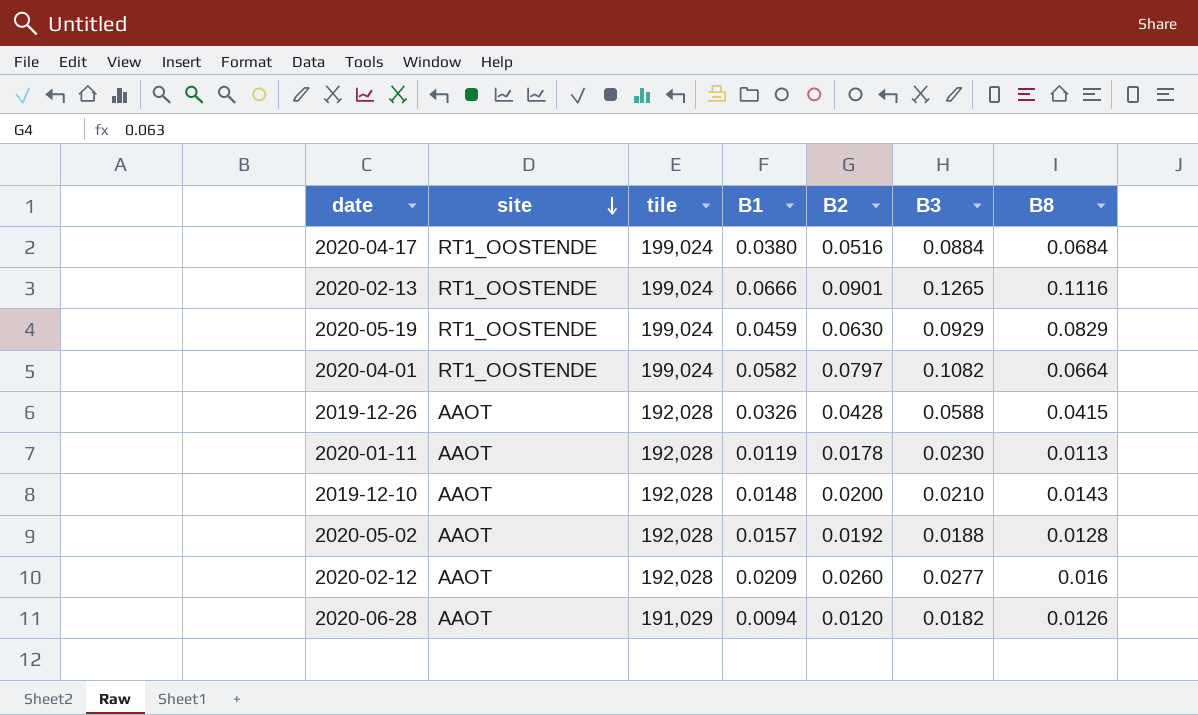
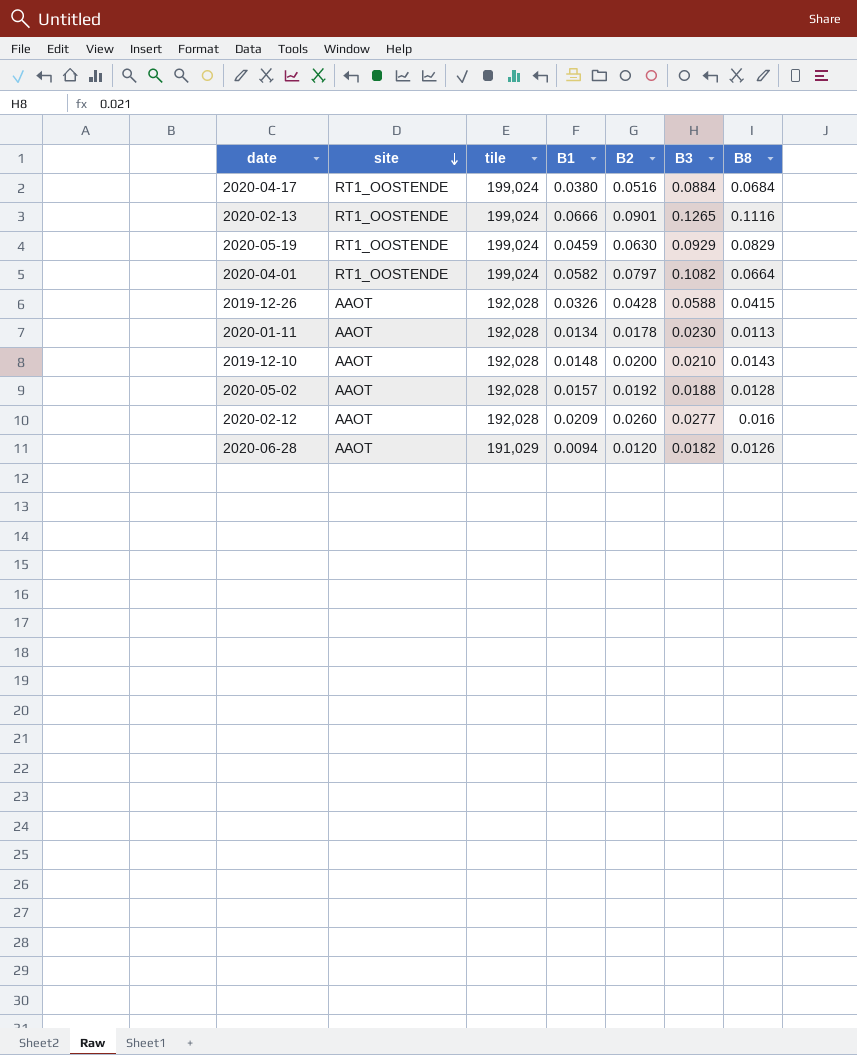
2020-01-11 | B1: 0.0119 -> 0.0134

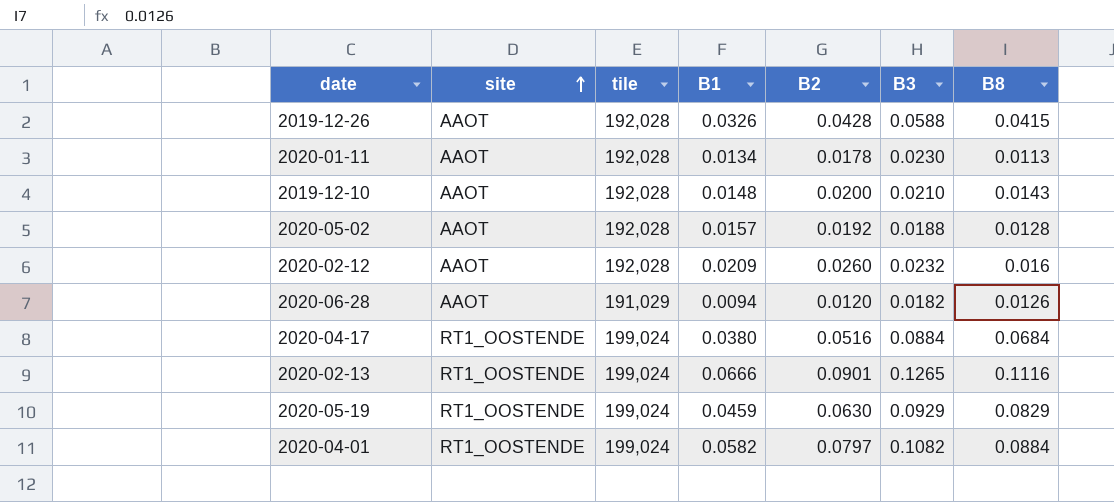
row order: site descending -> site ascending
2020-02-12 | B3: 0.0277 -> 0.0232
2020-04-01 | B8: 0.0664 -> 0.0884

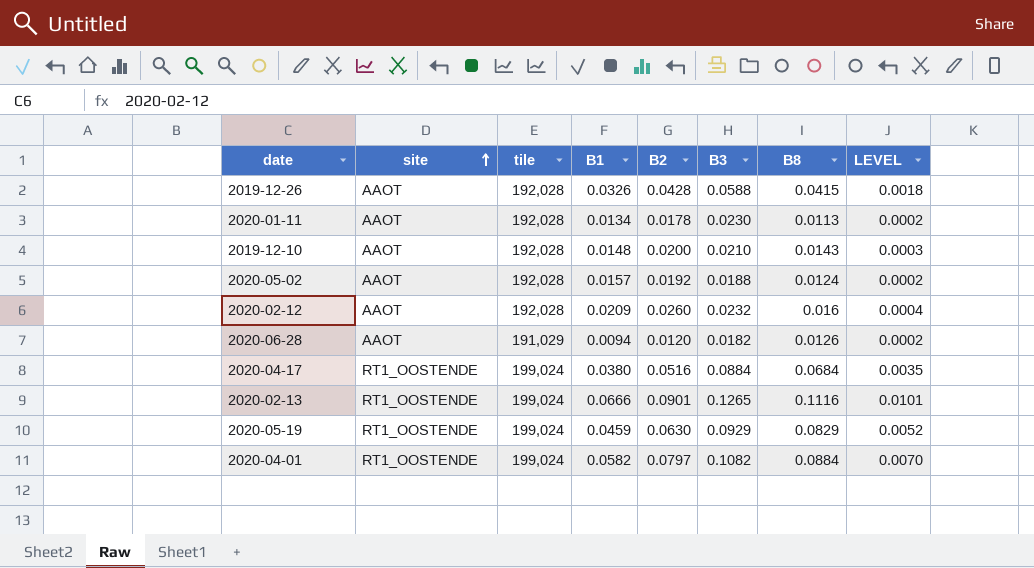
column LEVEL | formula: none -> [B2] * [B8]
2020-05-02 | B8: 0.0128 -> 0.0124

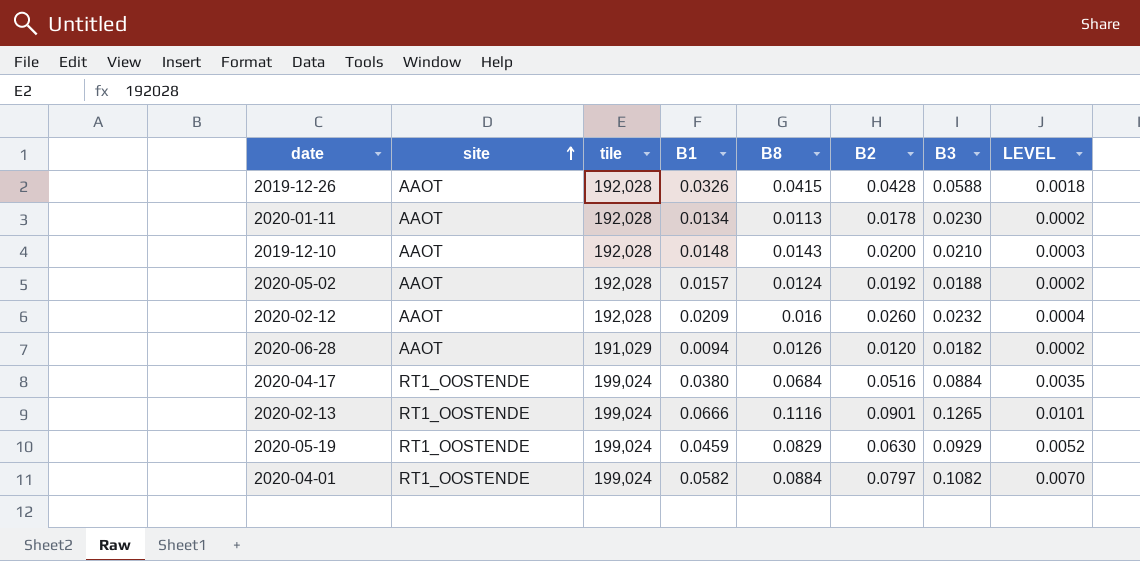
column B8 | position: 7 -> 5

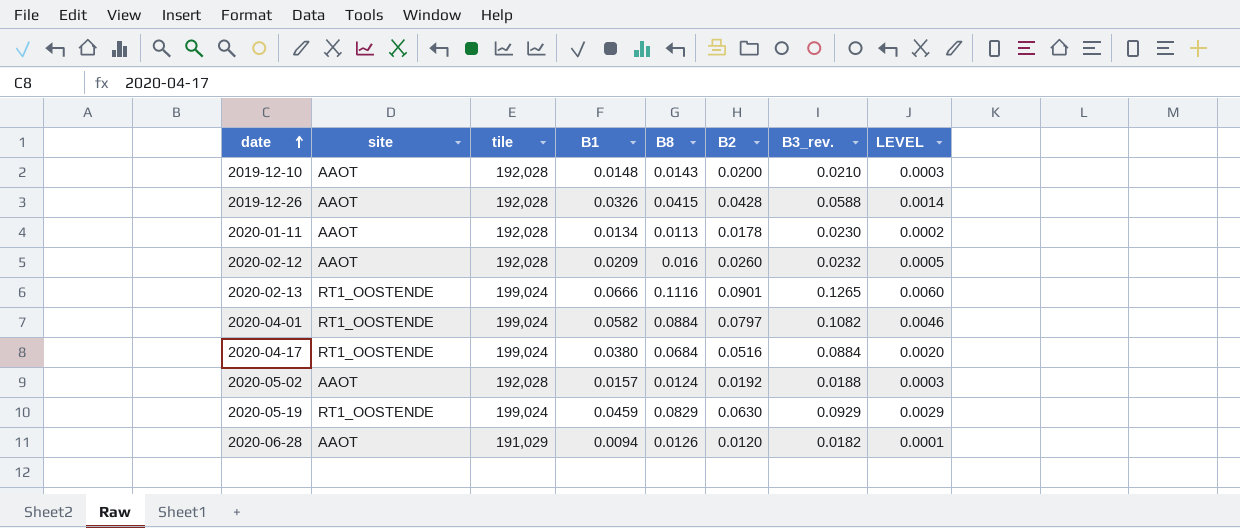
row order: site ascending -> date ascending
column name: B3 -> B3_rev.
column LEVEL | formula: [B8] * [B2] -> [B1] * [B2]

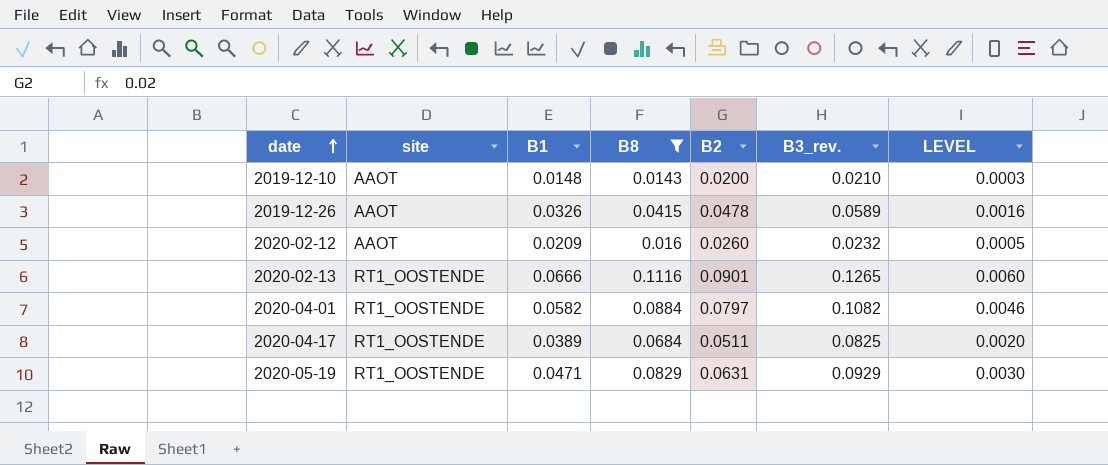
filter: none -> B8 >= 0.0143
column tile | position: 3 -> none
2019-12-26 | B2: 0.0428 -> 0.0478
2019-12-26 | B3_rev.: 0.0588 -> 0.0589
2019-12-26 | LEVEL: 0.0014 -> 0.0016
2020-04-17 | B1: 0.0380 -> 0.0389
2020-04-17 | B2: 0.0516 -> 0.0511
2020-04-17 | B3_rev.: 0.0884 -> 0.0825
2020-05-19 | B1: 0.0459 -> 0.0471
2020-05-19 | B2: 0.0630 -> 0.0631
2020-05-19 | LEVEL: 0.0029 -> 0.0030

